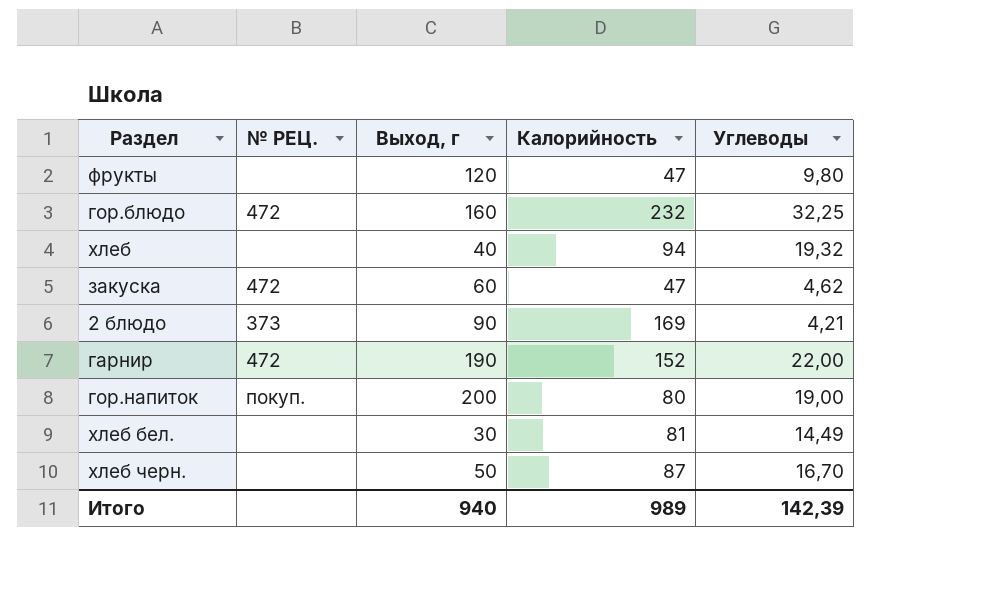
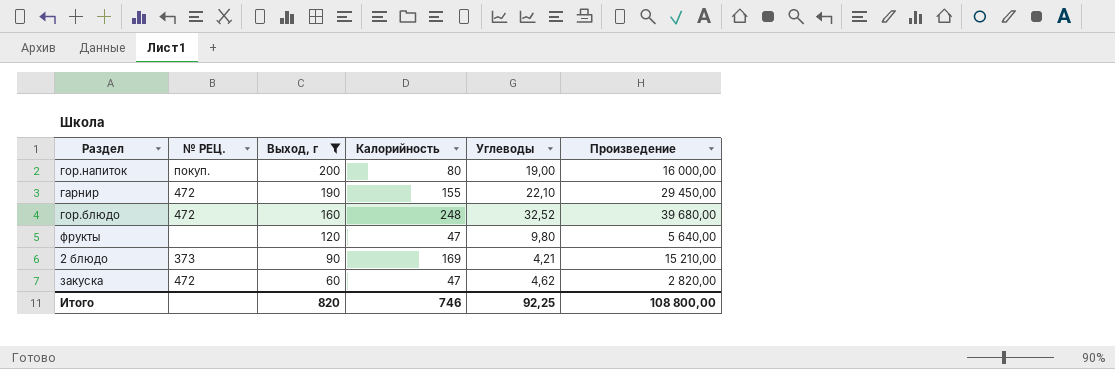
filter: none -> Выход, г >= 60
row order: none -> Выход, г descending
column Произведение | formula: none -> [Выход, г] * [Калорийность]
гарнир | Калорийность: 152 -> 155
гарнир | Углеводы: 22,00 -> 22,10
гор.блюдо | Калорийность: 232 -> 248
гор.блюдо | Углеводы: 32,25 -> 32,52
Итого | Выход, г: 940 -> 820
Итого | Калорийность: 989 -> 746
Итого | Углеводы: 142,39 -> 92,25

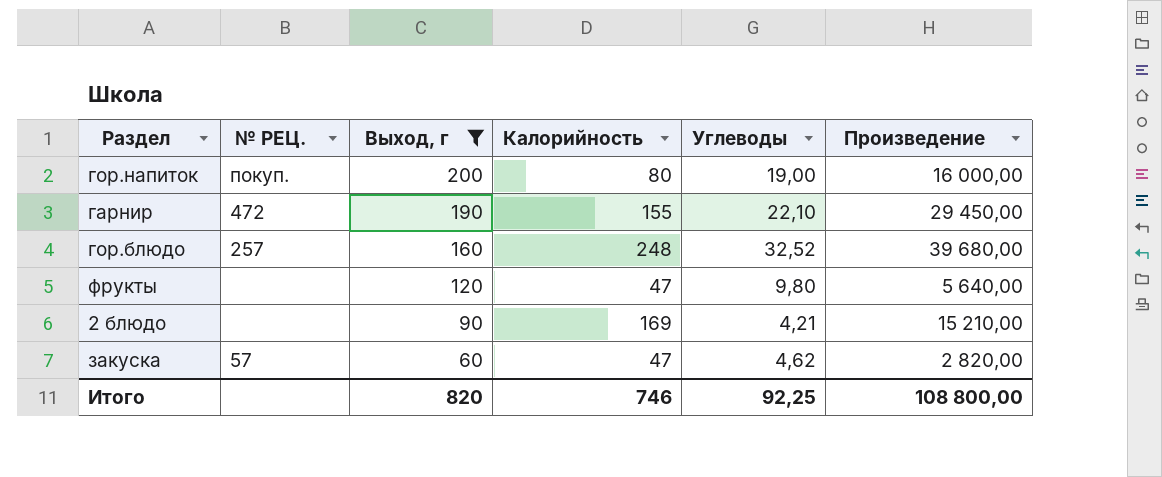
гор.блюдо | № РЕЦ.: 472 -> 257
2 блюдо | № РЕЦ.: 373 -> none
закуска | № РЕЦ.: 472 -> 57

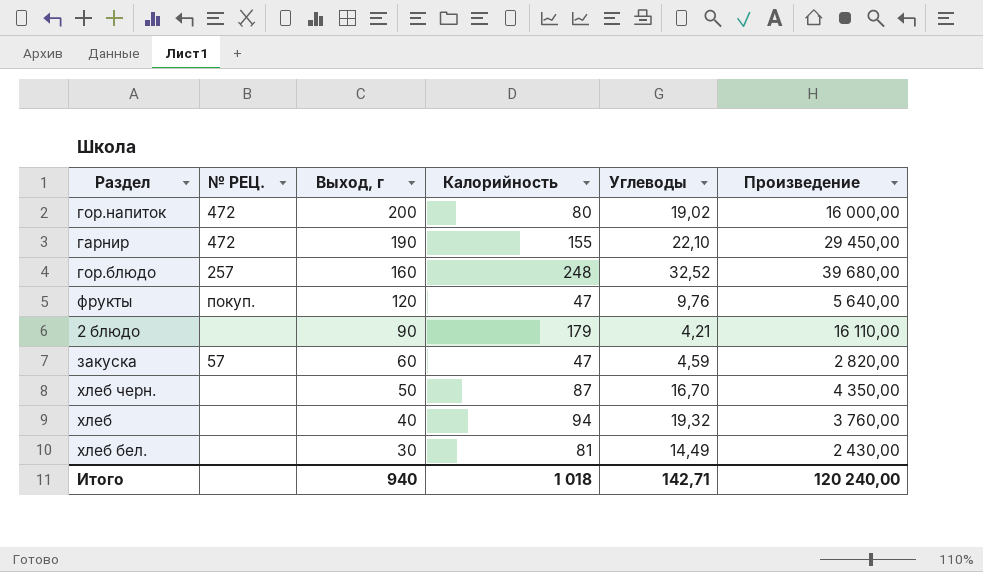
filter: Выход, г >= 60 -> none
гор.напиток | № РЕЦ.: покуп. -> 472
гор.напиток | Углеводы: 19,00 -> 19,02
фрукты | № РЕЦ.: none -> покуп.
фрукты | Углеводы: 9,80 -> 9,76
2 блюдо | Калорийность: 169 -> 179
2 блюдо | Произведение: 15 210,00 -> 16 110,00
закуска | Углеводы: 4,62 -> 4,59
Итого | Выход, г: 820 -> 940
Итого | Калорийность: 746 -> 1 018
Итого | Углеводы: 92,25 -> 142,71
Итого | Произведение: 108 800,00 -> 120 240,00

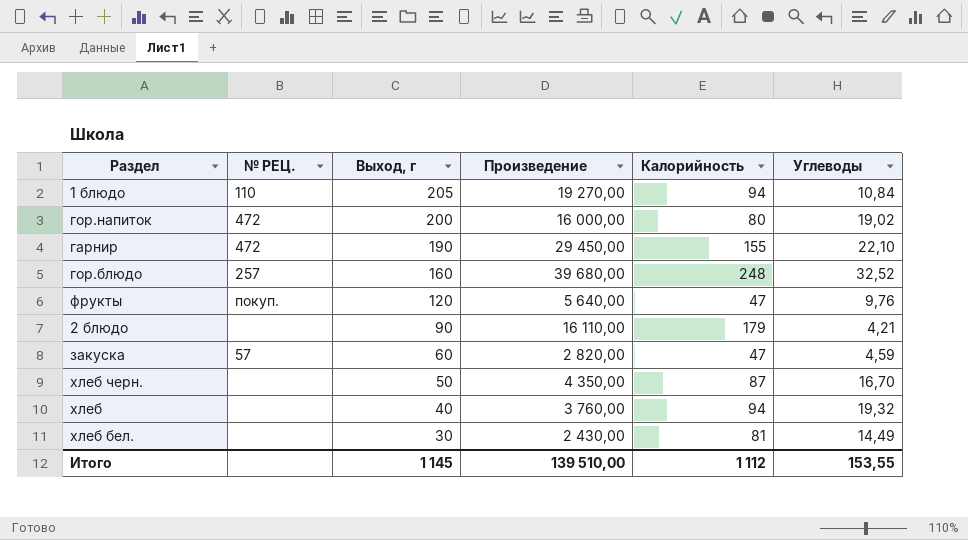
column Произведение | position: 6 -> 4
row 1 блюдо: none -> 110 | 205 | 19 270,00 | 94 | 10,84
Итого | Выход, г: 940 -> 1 145
Итого | Произведение: 120 240,00 -> 139 510,00
Итого | Калорийность: 1 018 -> 1 112
Итого | Углеводы: 142,71 -> 153,55

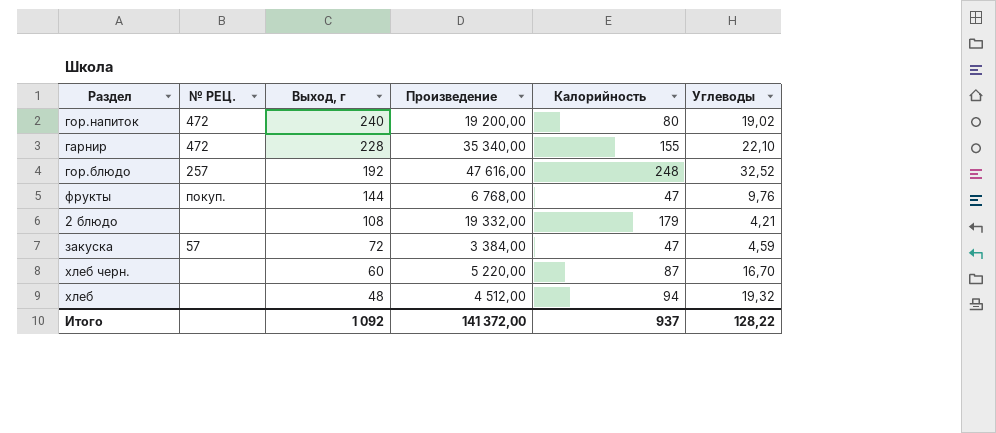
row 1 блюдо: 110 | 205 | 19 270,00 | 94 | 10,84 -> none
row хлеб бел.: none | 30 | 2 430,00 | 81 | 14,49 -> none
гор.напиток | Выход, г: 200 -> 240
гор.напиток | Произведение: 16 000,00 -> 19 200,00
гарнир | Выход, г: 190 -> 228
гарнир | Произведение: 29 450,00 -> 35 340,00
гор.блюдо | Выход, г: 160 -> 192
гор.блюдо | Произведение: 39 680,00 -> 47 616,00
фрукты | Выход, г: 120 -> 144
фрукты | Произведение: 5 640,00 -> 6 768,00
2 блюдо | Выход, г: 90 -> 108
2 блюдо | Произведение: 16 110,00 -> 19 332,00
закуска | Выход, г: 60 -> 72
закуска | Произведение: 2 820,00 -> 3 384,00
хлеб черн. | Выход, г: 50 -> 60
хлеб черн. | Произведение: 4 350,00 -> 5 220,00
хлеб | Выход, г: 40 -> 48
хлеб | Произведение: 3 760,00 -> 4 512,00
Итого | Выход, г: 1 145 -> 1 092
Итого | Произведение: 139 510,00 -> 141 372,00
Итого | Калорийность: 1 112 -> 937
Итого | Углеводы: 153,55 -> 128,22

